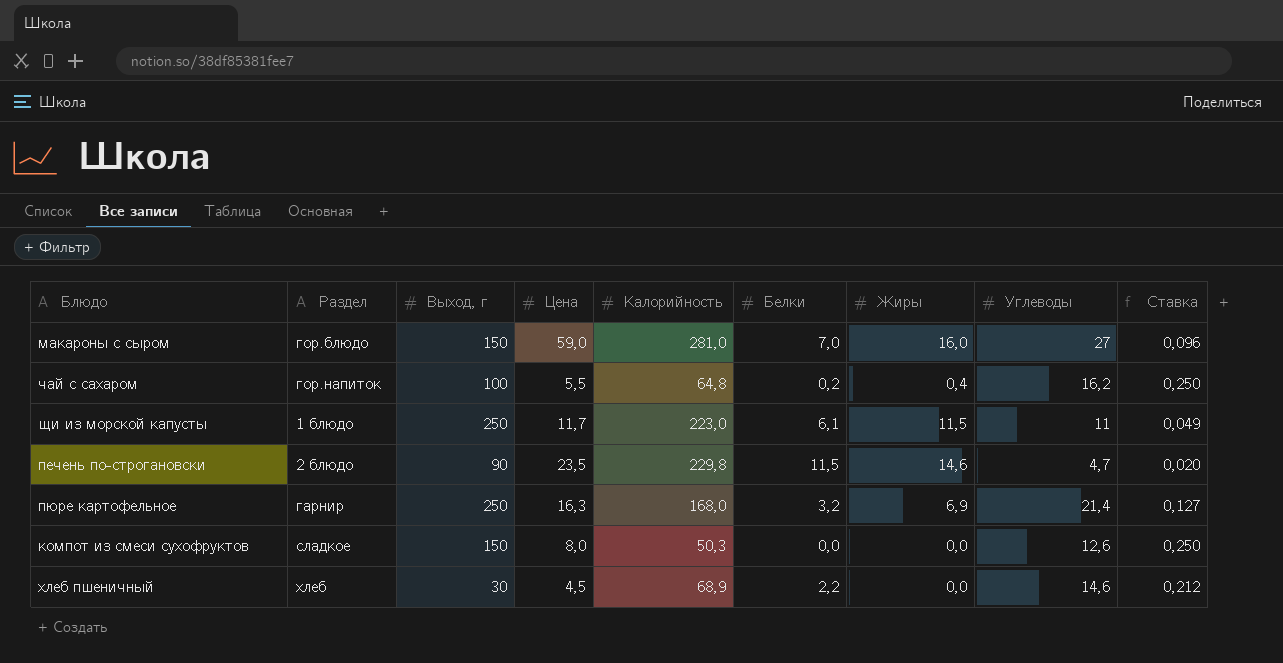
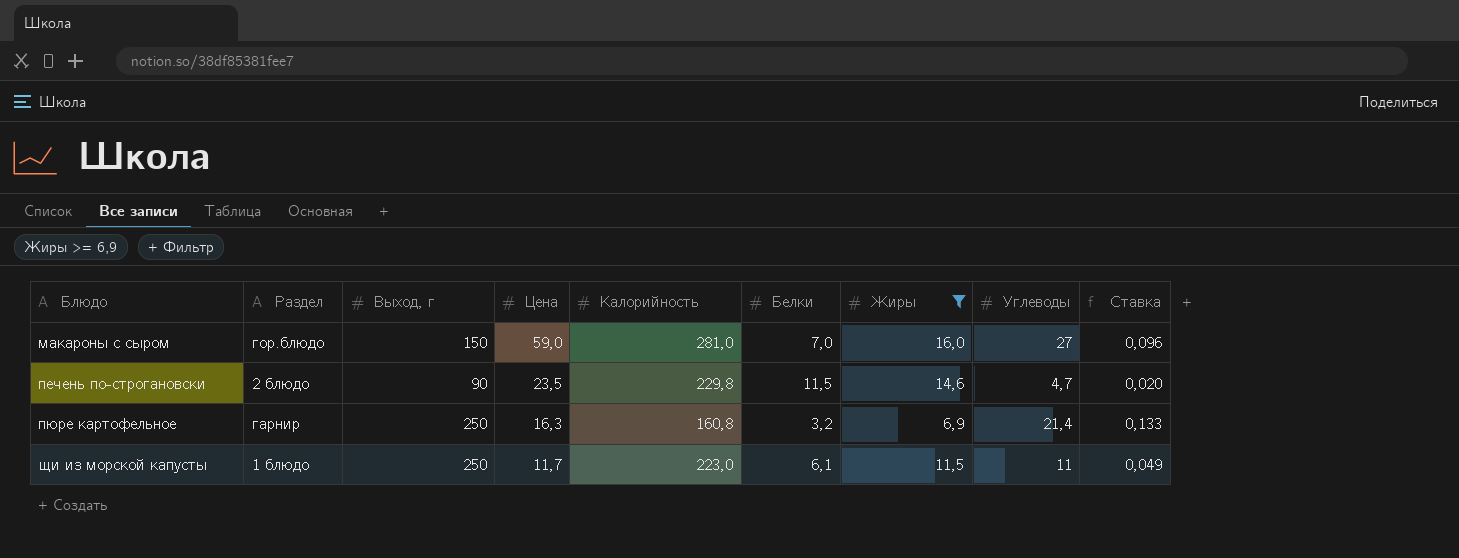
filter: none -> Жиры >= 6,9
row order: none -> Блюдо ascending
пюре картофельное | Калорийность: 168,0 -> 160,8
пюре картофельное | Ставка: 0,127 -> 0,133

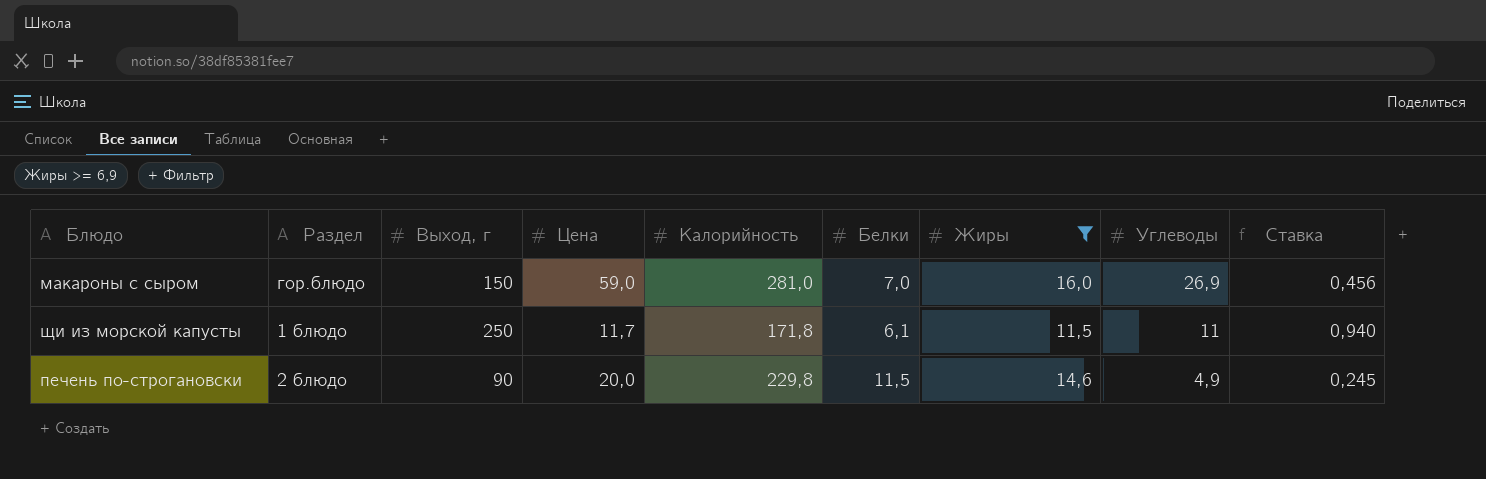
row order: Блюдо ascending -> Углеводы descending
column Ставка | formula: [Углеводы] / [Калорийность] -> [Углеводы] / [Цена]
row пюре картофельное: гарнир | 250 | 16,3 | 160,8 | 3,2 | 6,9 | 21,4 | 0,133 -> none
макароны с сыром | Углеводы: 27 -> 26,9
щи из морской капусты | Калорийность: 223,0 -> 171,8
печень по-строгановски | Цена: 23,5 -> 20,0
печень по-строгановски | Углеводы: 4,7 -> 4,9

